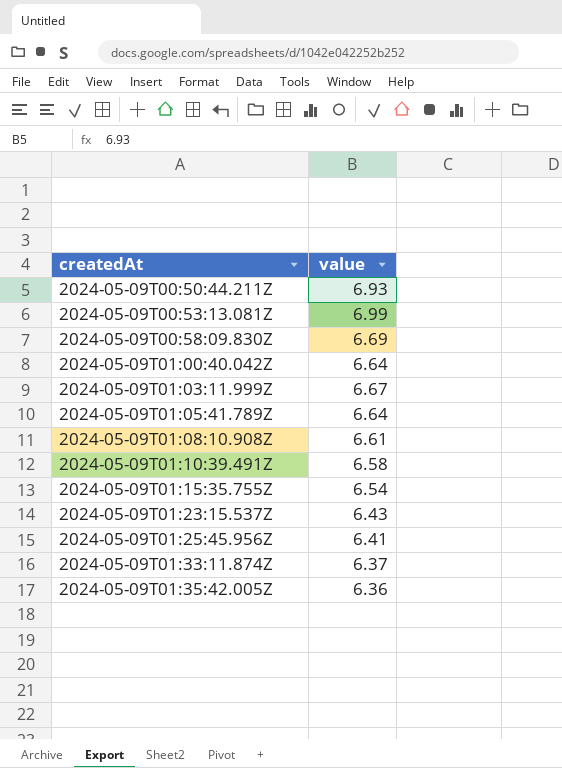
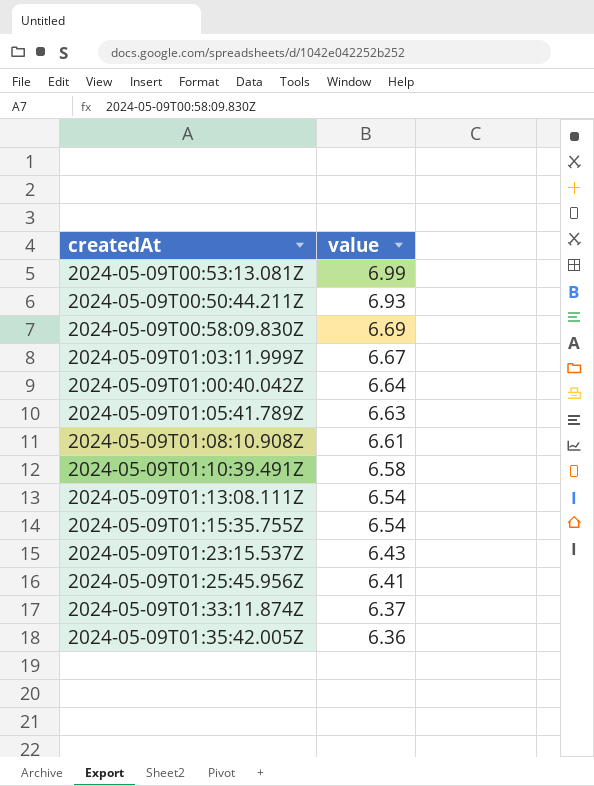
row order: createdAt ascending -> value descending
2024-05-09T01:05:41.789Z | value: 6.64 -> 6.63
row 2024-05-09T01:13:08.111Z: none -> 6.54

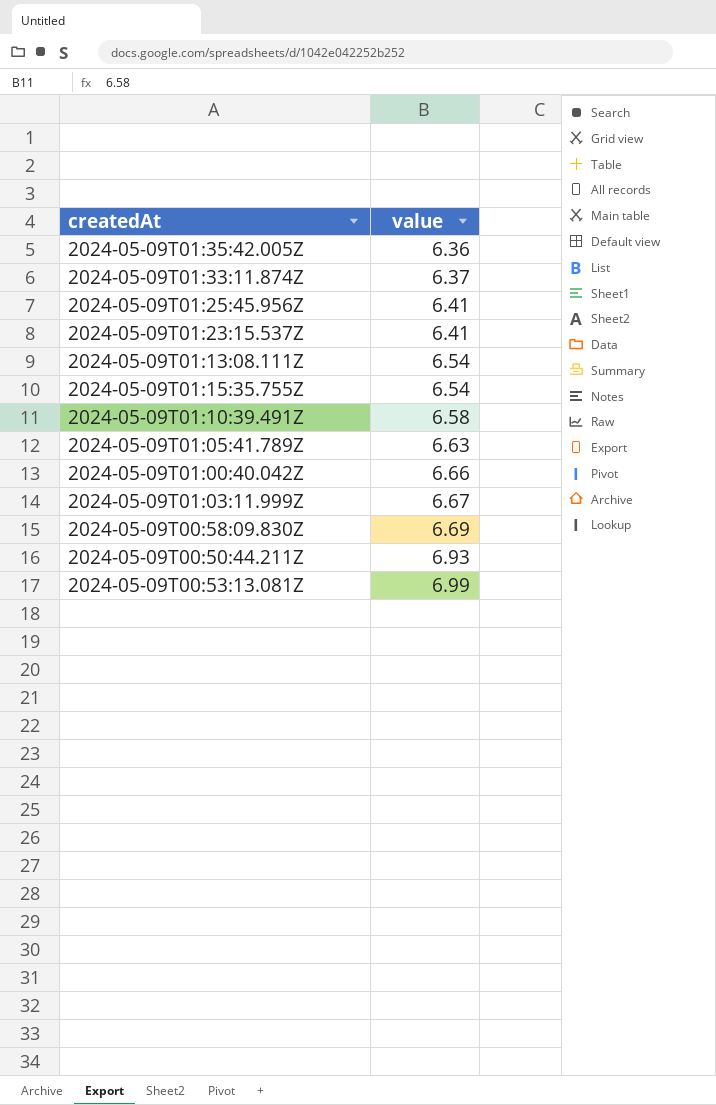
row order: value descending -> value ascending
row 2024-05-09T01:08:10.908Z: 6.61 -> none
2024-05-09T01:23:15.537Z | value: 6.43 -> 6.41
2024-05-09T01:00:40.042Z | value: 6.64 -> 6.66

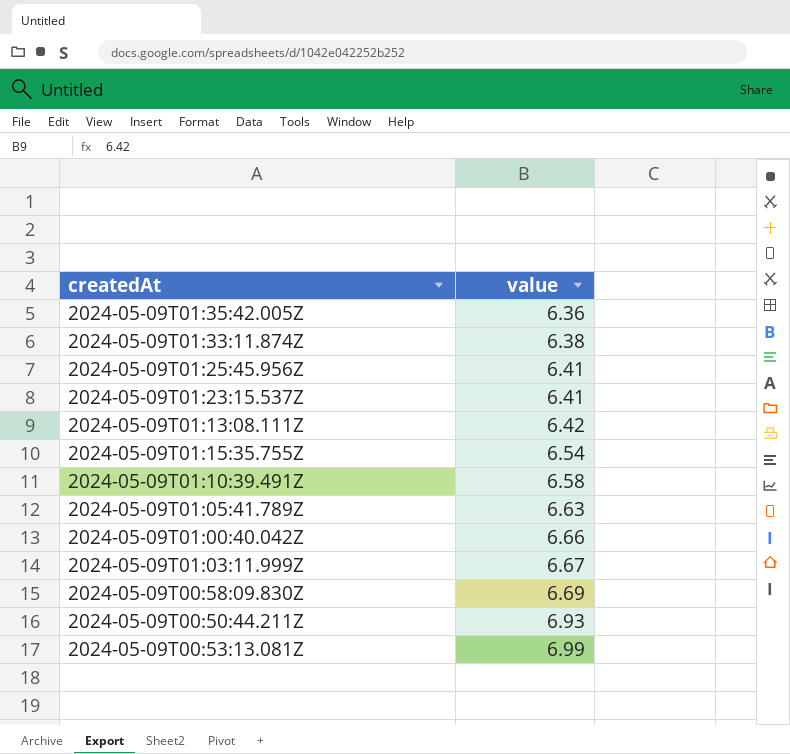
2024-05-09T01:33:11.874Z | value: 6.37 -> 6.38
2024-05-09T01:13:08.111Z | value: 6.54 -> 6.42

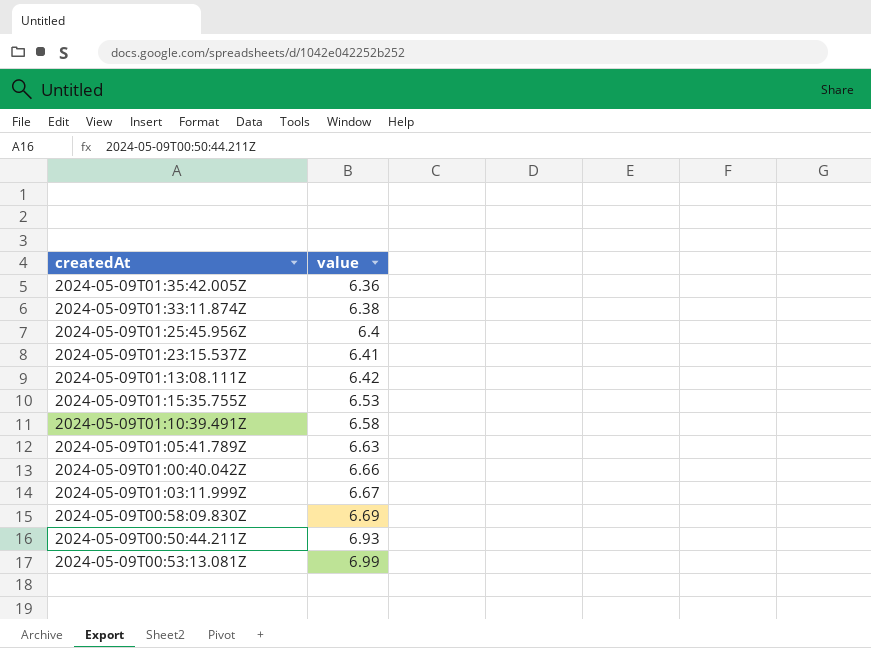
2024-05-09T01:25:45.956Z | value: 6.41 -> 6.4
2024-05-09T01:15:35.755Z | value: 6.54 -> 6.53

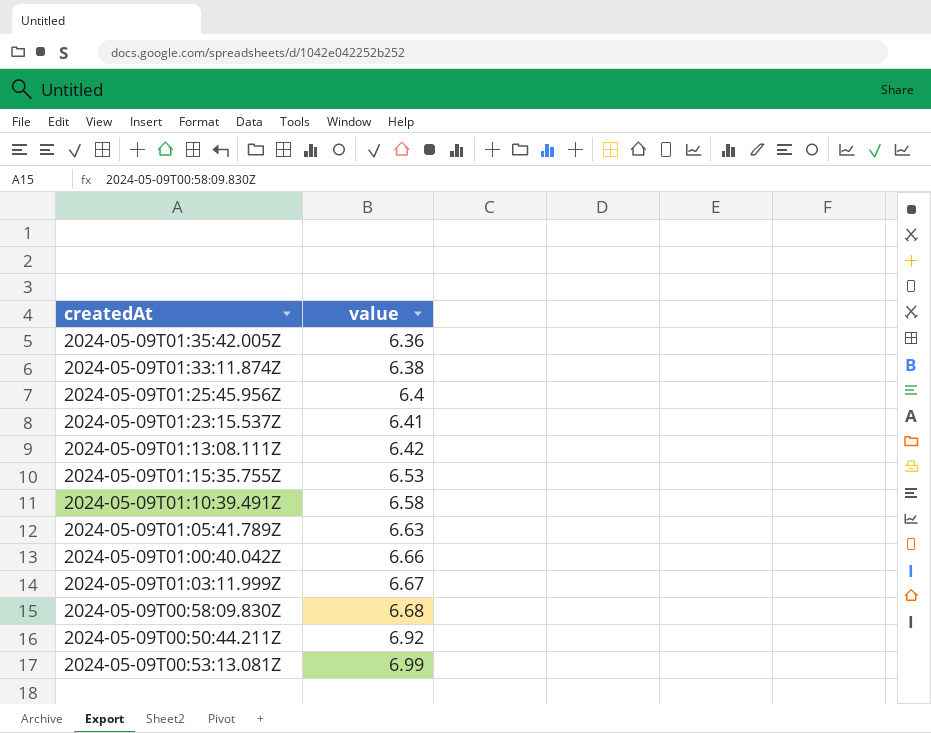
2024-05-09T00:58:09.830Z | value: 6.69 -> 6.68
2024-05-09T00:50:44.211Z | value: 6.93 -> 6.92

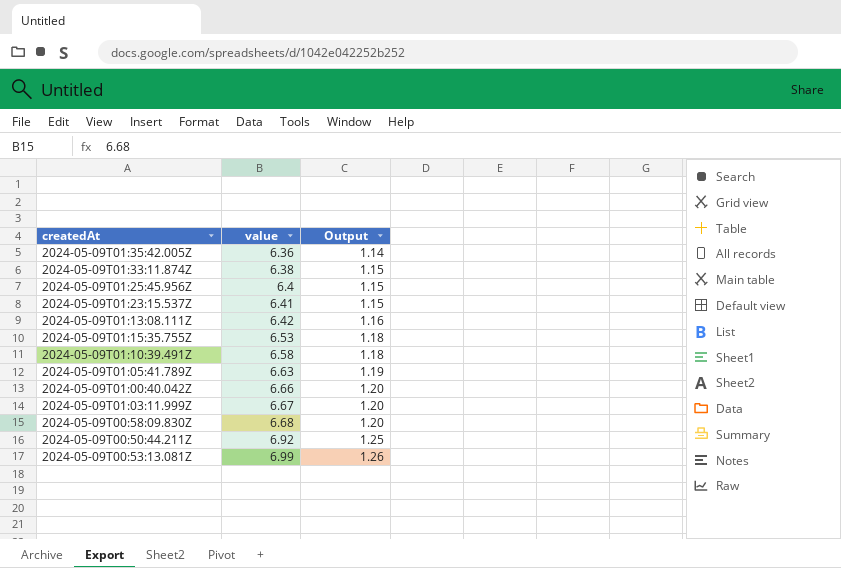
column Output | formula: none -> [value] * 0.18

